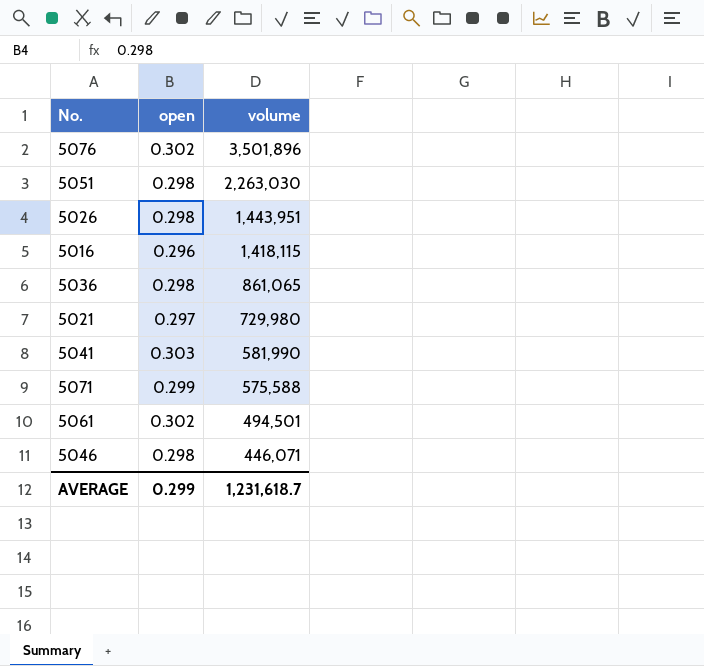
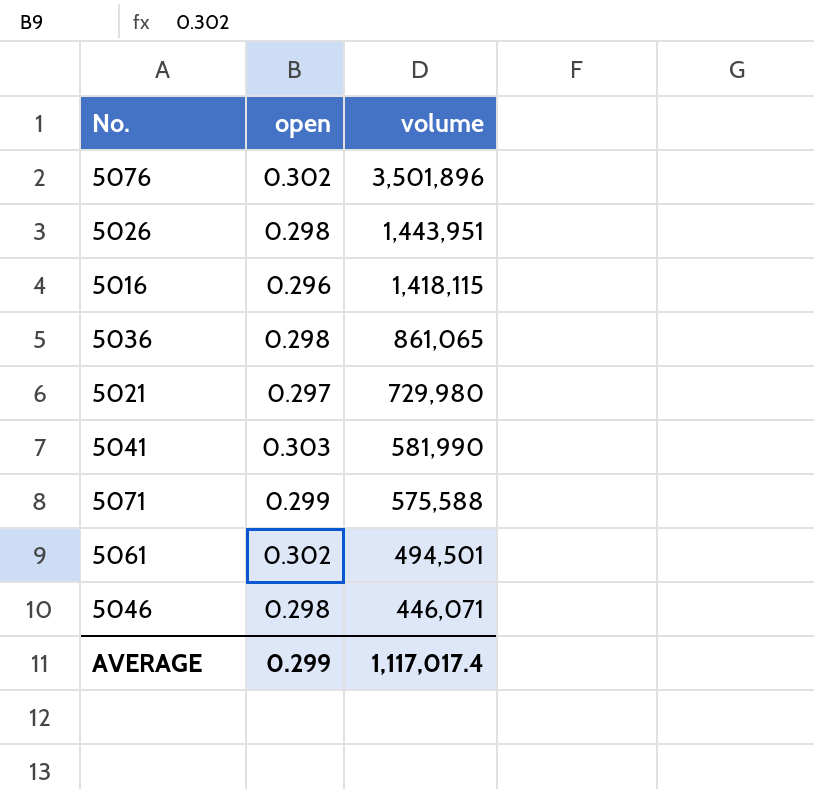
row 5051: 0.298 | 2,263,030 -> none
AVERAGE | volume: 1,231,618.7 -> 1,117,017.4

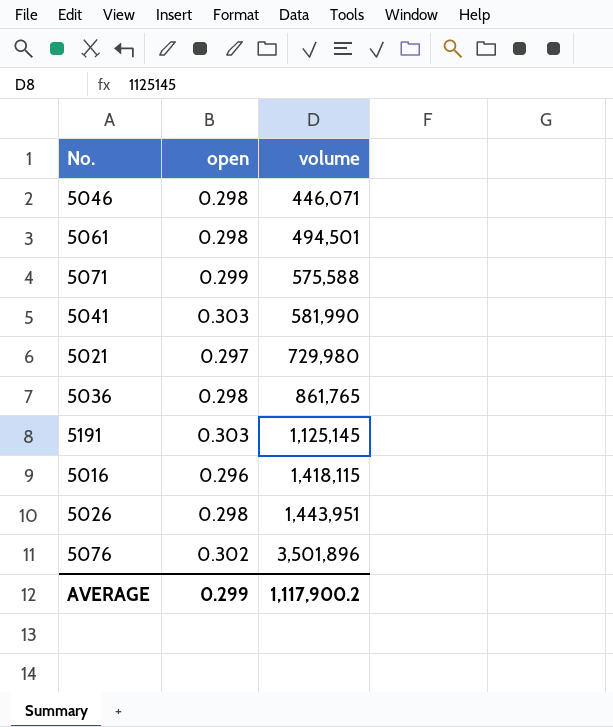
row order: volume descending -> volume ascending
5061 | open: 0.302 -> 0.298
5036 | volume: 861,065 -> 861,765
row 5191: none -> 0.303 | 1,125,145
AVERAGE | volume: 1,117,017.4 -> 1,117,900.2

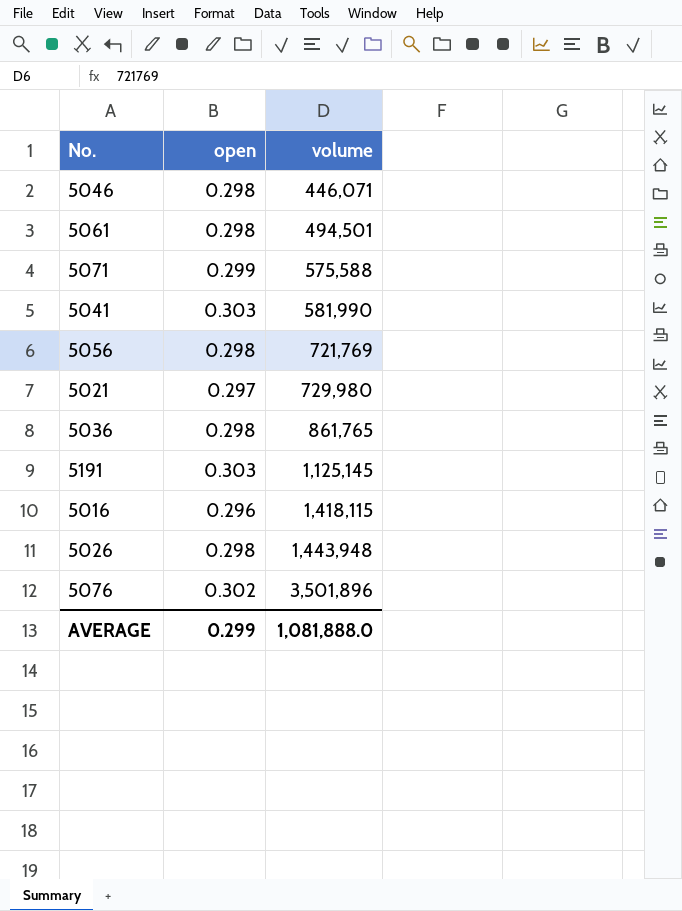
row 5056: none -> 0.298 | 721,769
5026 | volume: 1,443,951 -> 1,443,948
AVERAGE | volume: 1,117,900.2 -> 1,081,888.0

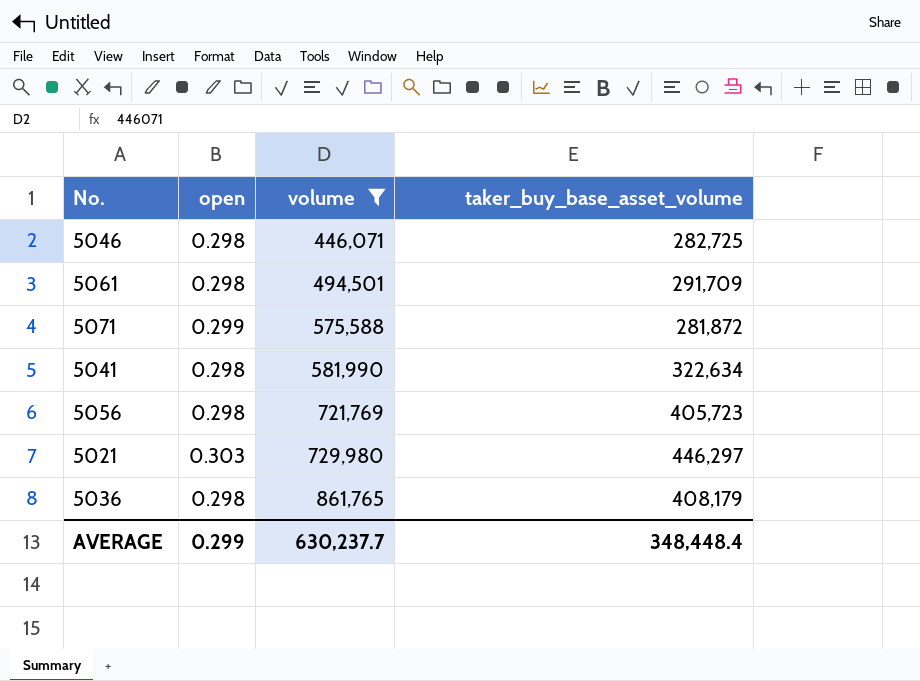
filter: none -> volume <= 861,765
column taker_buy_base_asset_volume | position: none -> 4
5041 | open: 0.303 -> 0.298
5021 | open: 0.297 -> 0.303
AVERAGE | volume: 1,081,888.0 -> 630,237.7

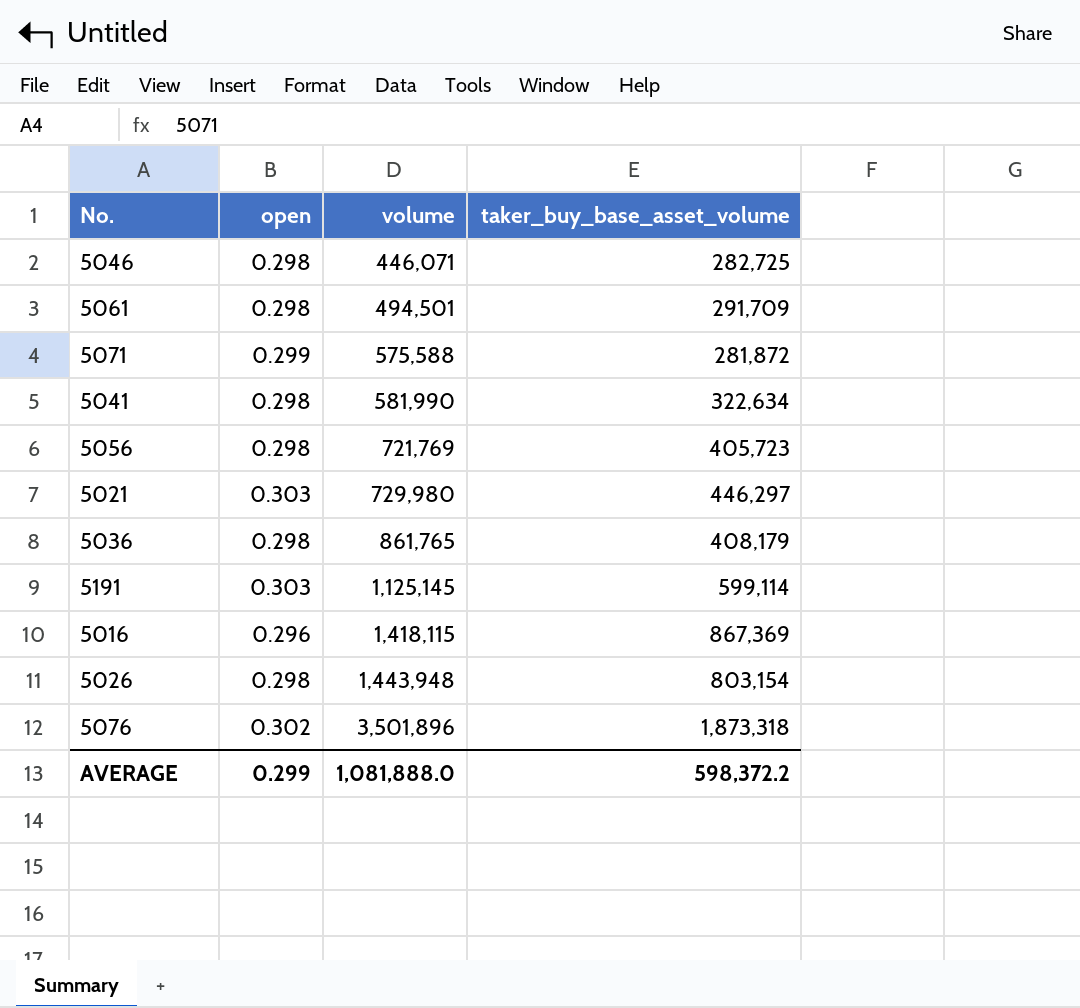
filter: volume <= 861,765 -> none
AVERAGE | volume: 630,237.7 -> 1,081,888.0
AVERAGE | taker_buy_base_asset_volume: 348,448.4 -> 598,372.2

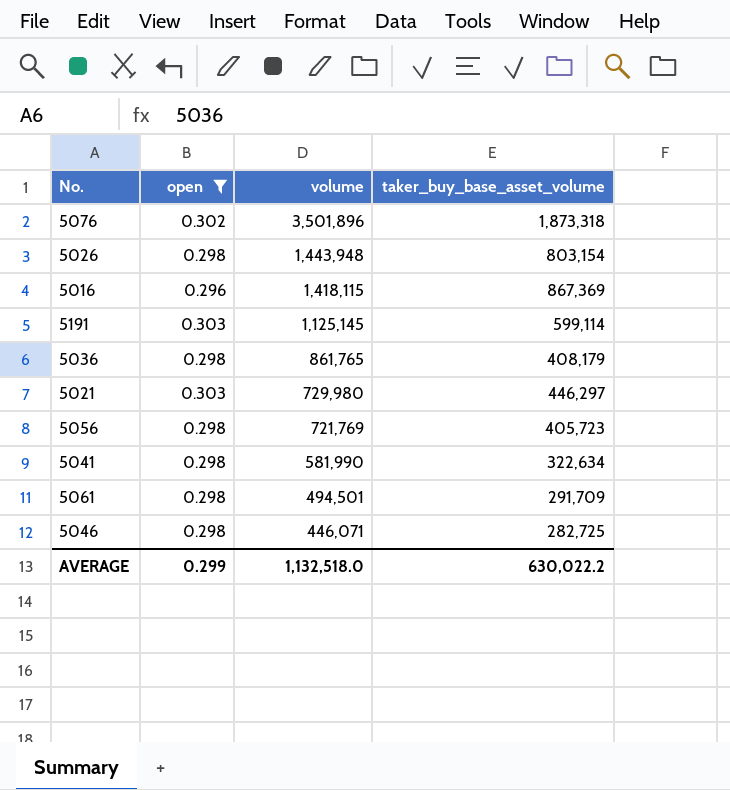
filter: none -> open != 0.299
row order: volume ascending -> volume descending
AVERAGE | volume: 1,081,888.0 -> 1,132,518.0
AVERAGE | taker_buy_base_asset_volume: 598,372.2 -> 630,022.2

